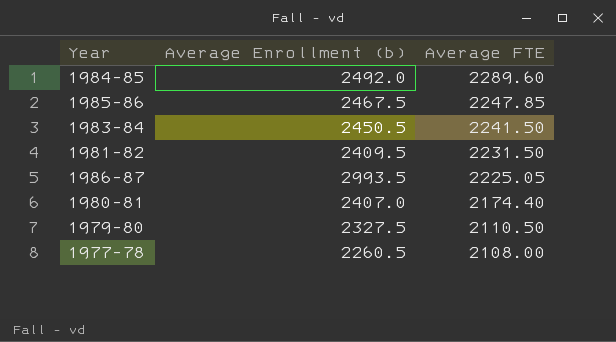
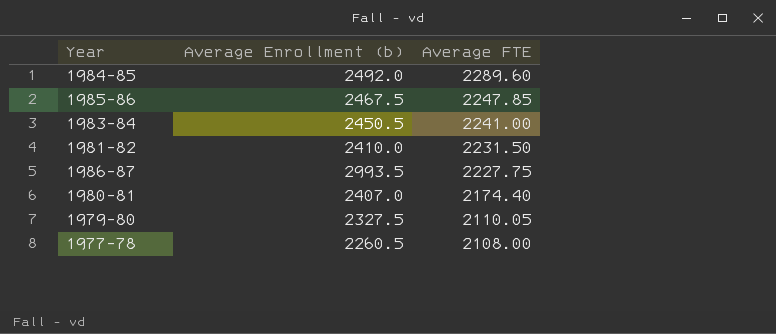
1983-84 | Average FTE: 2241.50 -> 2241.00
1981-82 | Average Enrollment (b): 2409.5 -> 2410.0
1986-87 | Average FTE: 2225.05 -> 2227.75
1979-80 | Average FTE: 2110.50 -> 2110.05

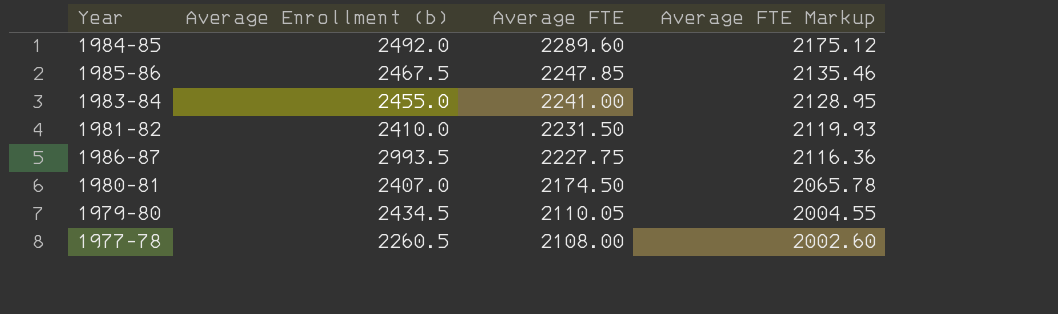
column Average FTE Markup | formula: none -> [Average FTE] * 0.95
1983-84 | Average Enrollment (b): 2450.5 -> 2455.0
1980-81 | Average FTE: 2174.40 -> 2174.50
1979-80 | Average Enrollment (b): 2327.5 -> 2434.5

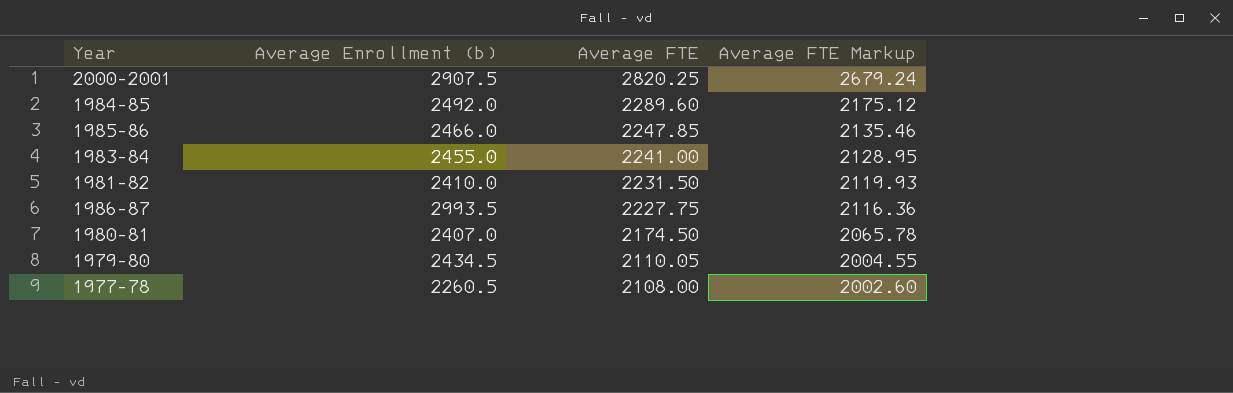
row 2000-2001: none -> 2907.5 | 2820.25 | 2679.24
1985-86 | Average Enrollment (b): 2467.5 -> 2466.0

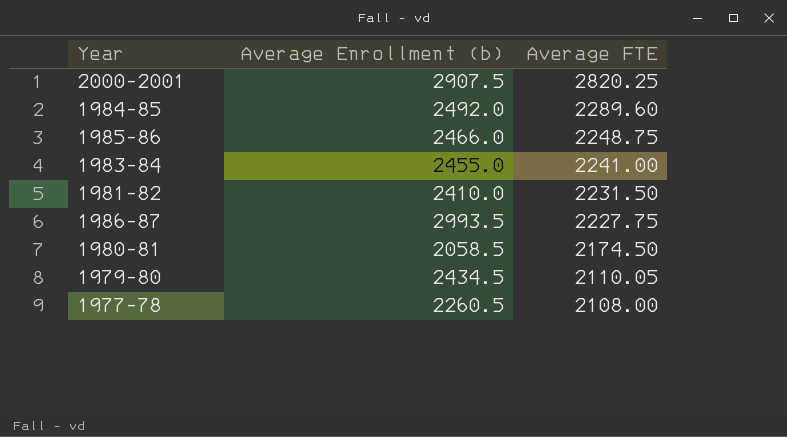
column Average FTE Markup | formula: [Average FTE] * 0.95 -> none
1985-86 | Average FTE: 2247.85 -> 2248.75
1980-81 | Average Enrollment (b): 2407.0 -> 2058.5

